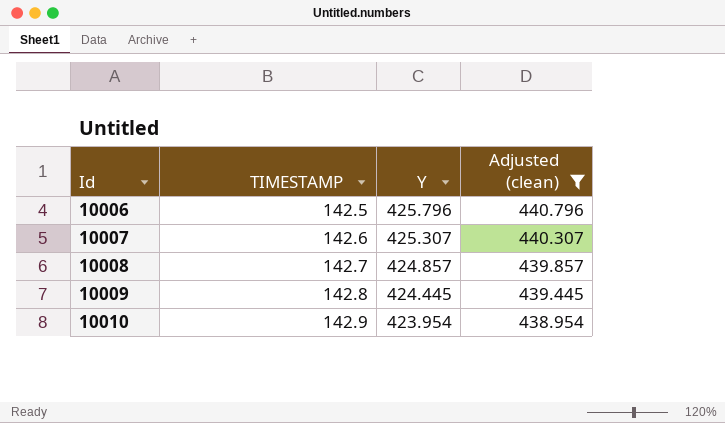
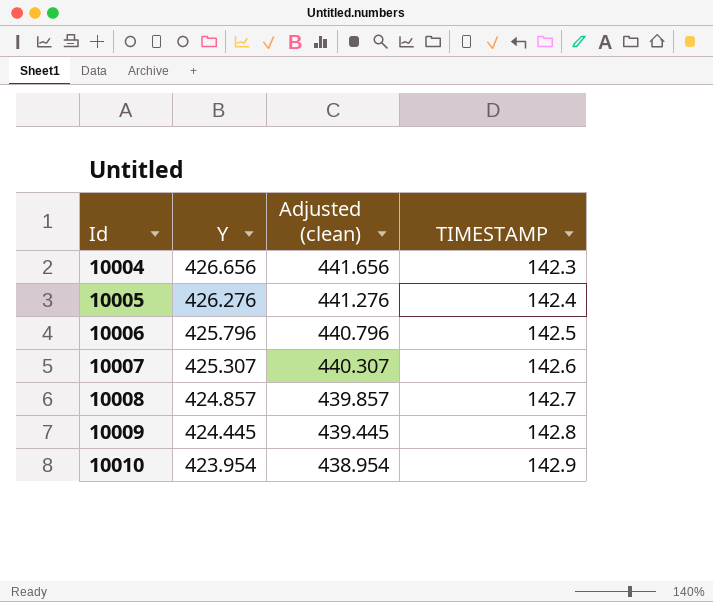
filter: Adjusted (clean) <= 440.796 -> none
column TIMESTAMP | position: 2 -> 4

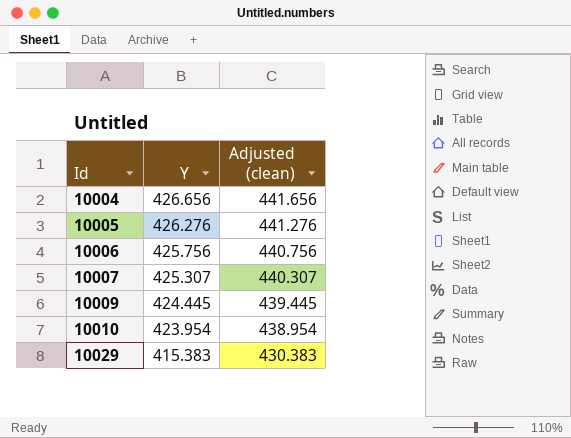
column TIMESTAMP | position: 4 -> none
row 10008: 424.857 | 439.857 | 142.7 -> none
10006 | Y: 425.796 -> 425.756
10006 | Adjusted (clean): 440.796 -> 440.756
row 10029: none -> 415.383 | 430.383

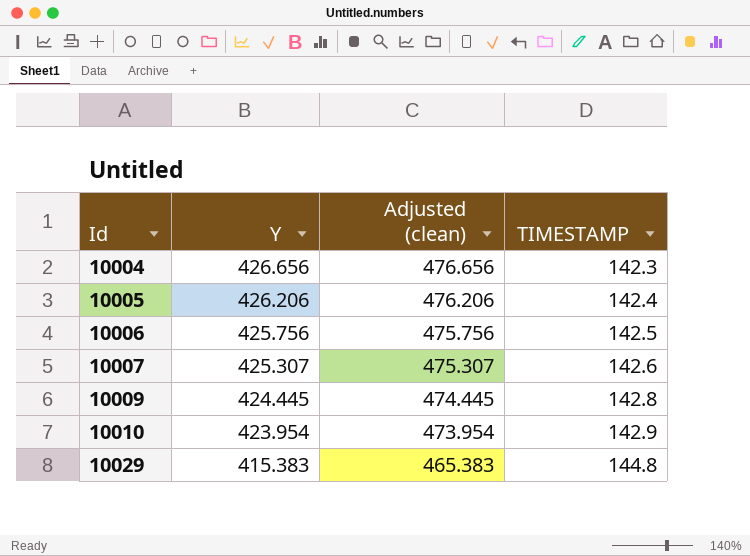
column Adjusted (clean) | formula: [Y] + 15 -> [Y] + 50
column TIMESTAMP | position: none -> 4
10005 | Y: 426.276 -> 426.206

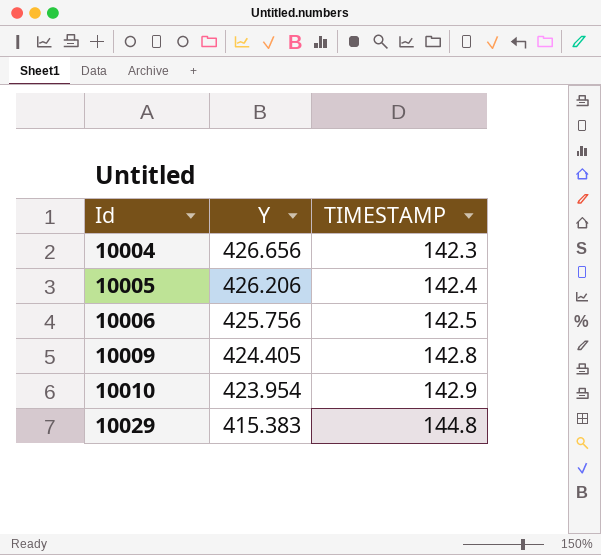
column Adjusted (clean) | formula: [Y] + 50 -> none
row 10007: 425.307 | 475.307 | 142.6 -> none
10009 | Y: 424.445 -> 424.405

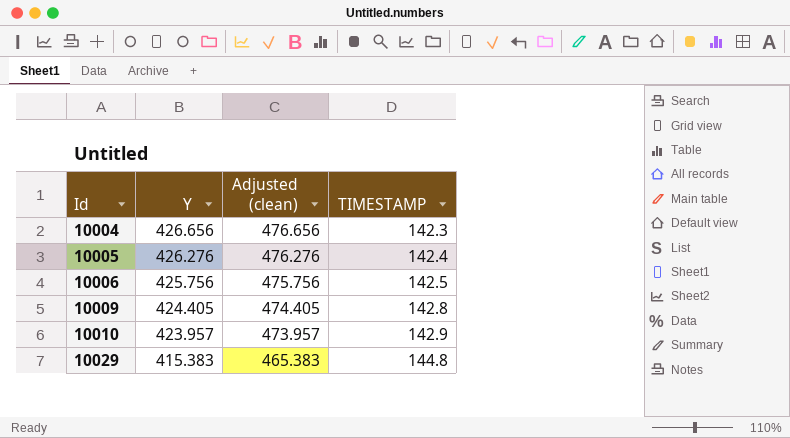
column Adjusted (clean) | formula: none -> [Y] + 50
10005 | Y: 426.206 -> 426.276
10010 | Y: 423.954 -> 423.957

